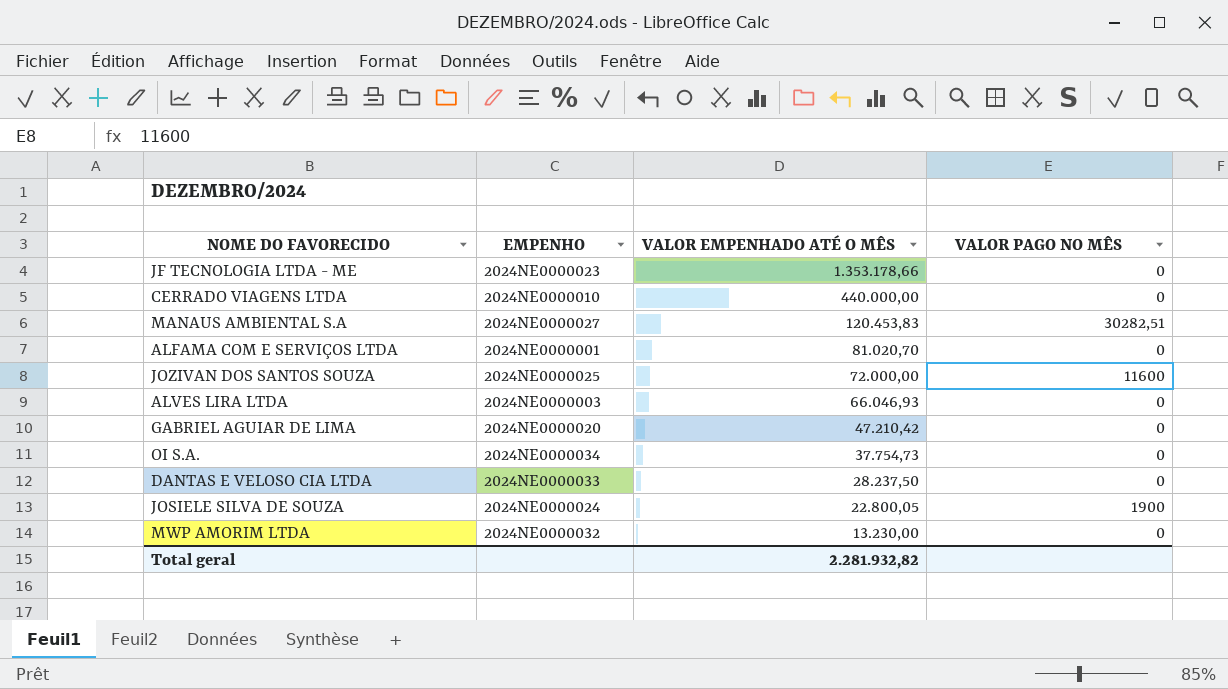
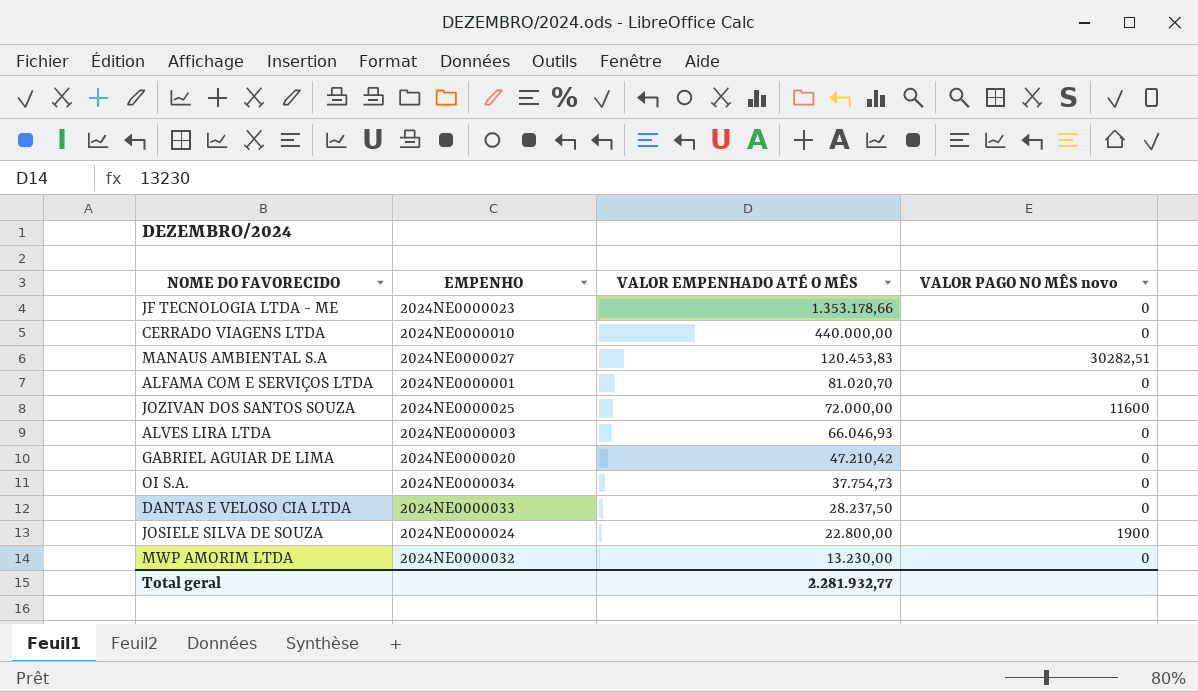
column name: VALOR PAGO NO MÊS -> VALOR PAGO NO MÊS novo
JOSIELE SILVA DE SOUZA | VALOR EMPENHADO ATÉ O MÊS: 22.800,05 -> 22.800,00
Total geral | VALOR EMPENHADO ATÉ O MÊS: 2.281.932,82 -> 2.281.932,77

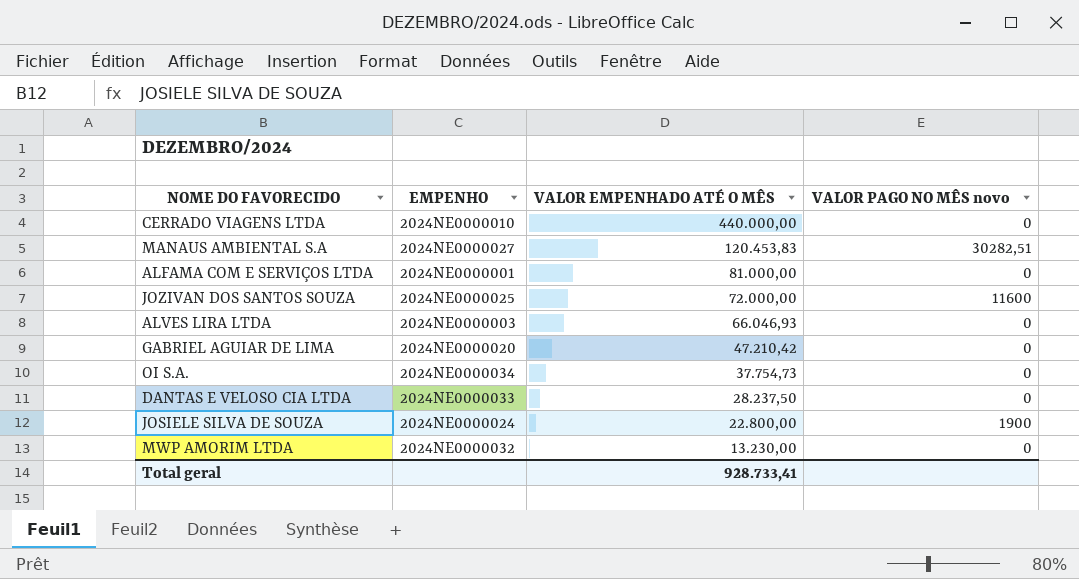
row JF TECNOLOGIA LTDA - ME: 2024NE0000023 | 1.353.178,66 | 0 -> none
ALFAMA COM E SERVIÇOS LTDA | VALOR EMPENHADO ATÉ O MÊS: 81.020,70 -> 81.000,00
Total geral | VALOR EMPENHADO ATÉ O MÊS: 2.281.932,77 -> 928.733,41

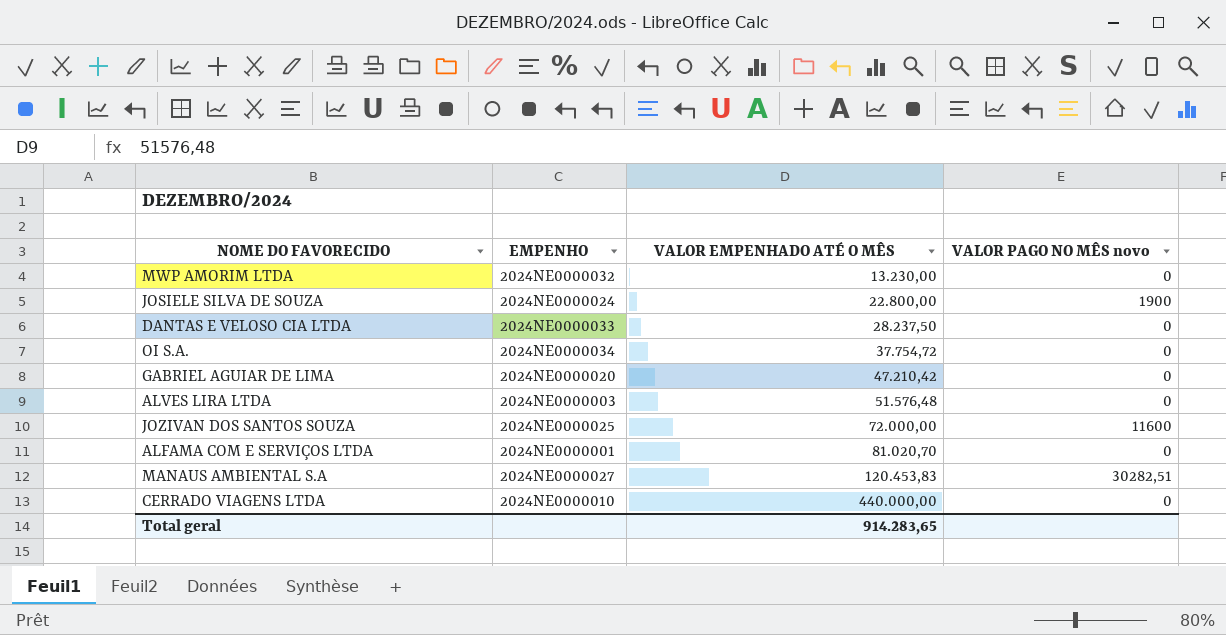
row order: VALOR EMPENHADO ATÉ O MÊS descending -> VALOR EMPENHADO ATÉ O MÊS ascending
OI S.A. | VALOR EMPENHADO ATÉ O MÊS: 37.754,73 -> 37.754,72
ALVES LIRA LTDA | VALOR EMPENHADO ATÉ O MÊS: 66.046,93 -> 51.576,48
ALFAMA COM E SERVIÇOS LTDA | VALOR EMPENHADO ATÉ O MÊS: 81.000,00 -> 81.020,70
Total geral | VALOR EMPENHADO ATÉ O MÊS: 928.733,41 -> 914.283,65

